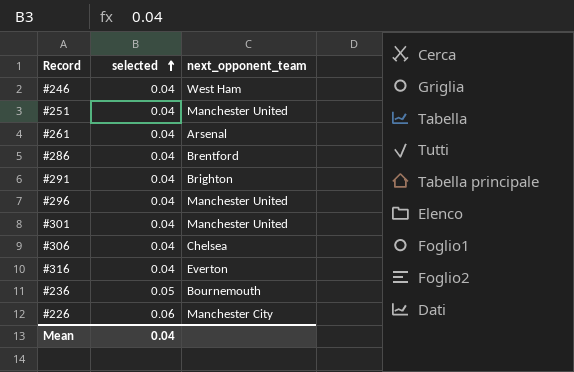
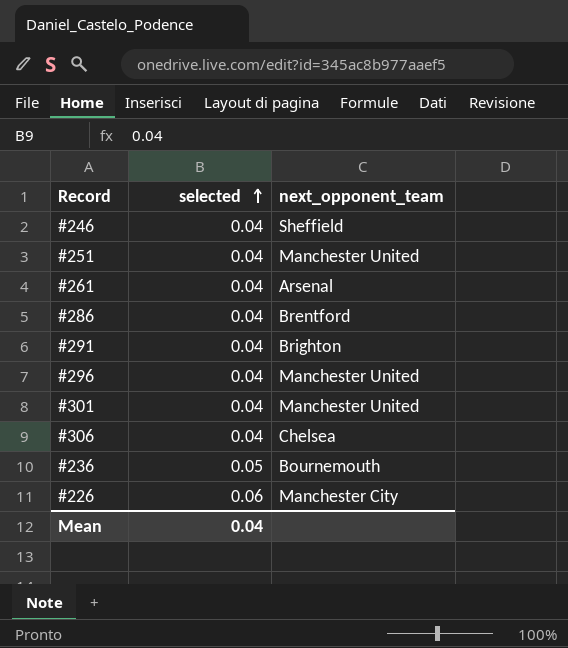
row #316: 0.04 | Everton -> none
#246 | next_opponent_team: West Ham -> Sheffield

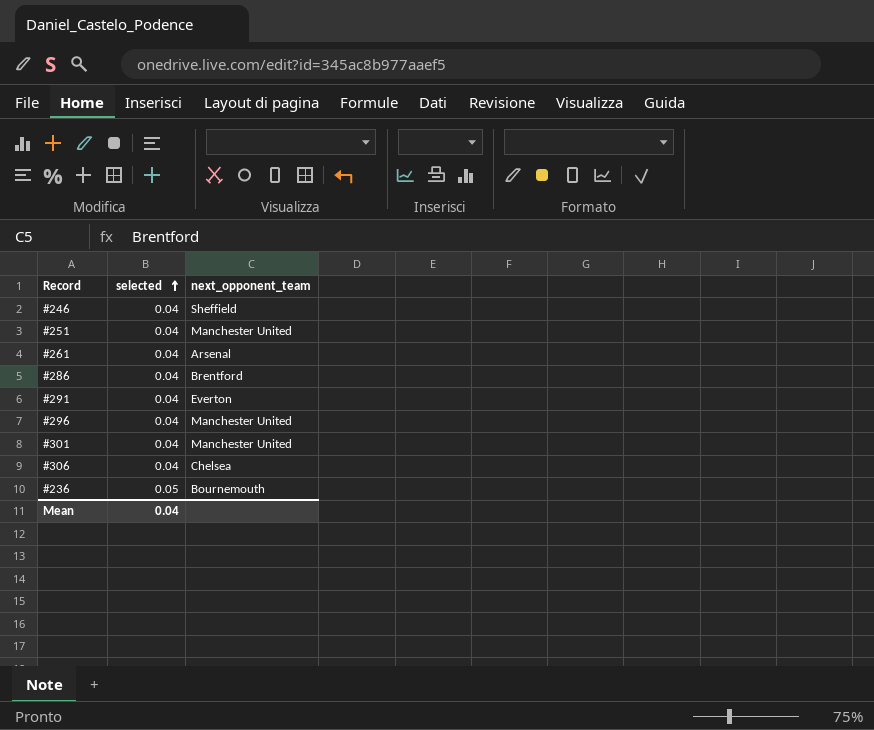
row #226: 0.06 | Manchester City -> none
#291 | next_opponent_team: Brighton -> Everton

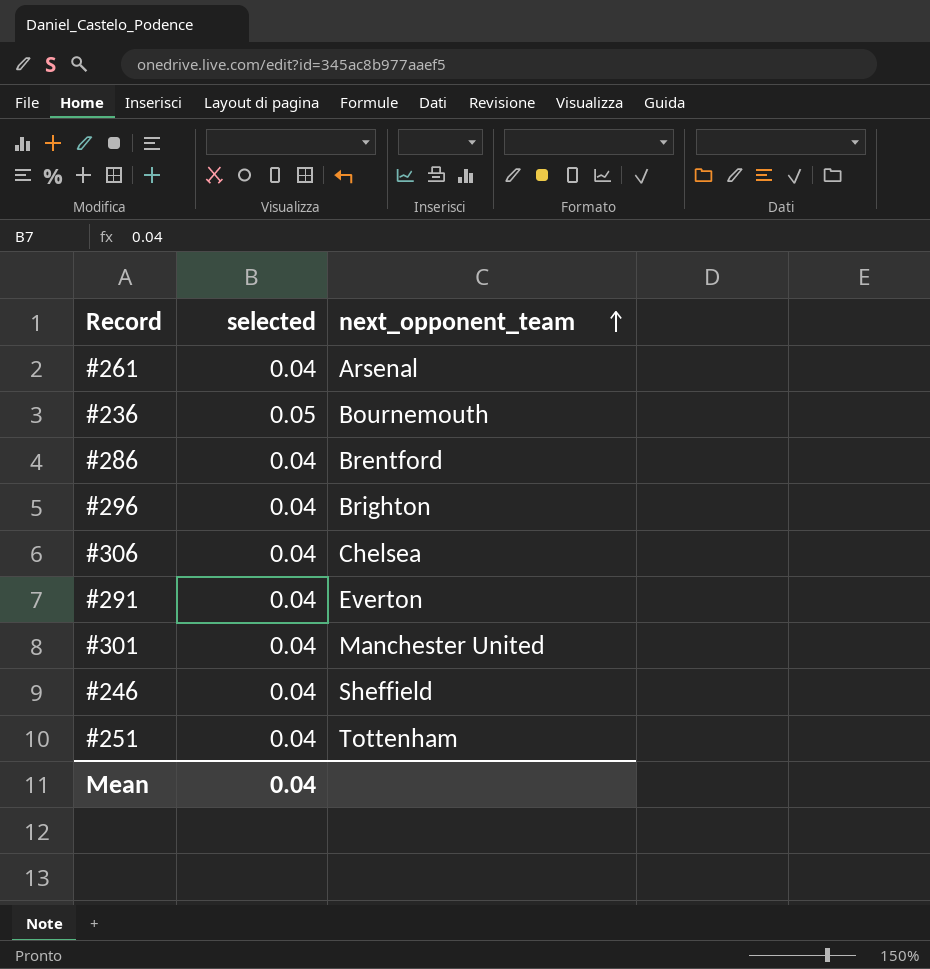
row order: selected ascending -> next_opponent_team ascending
#296 | next_opponent_team: Manchester United -> Brighton
#251 | next_opponent_team: Manchester United -> Tottenham

